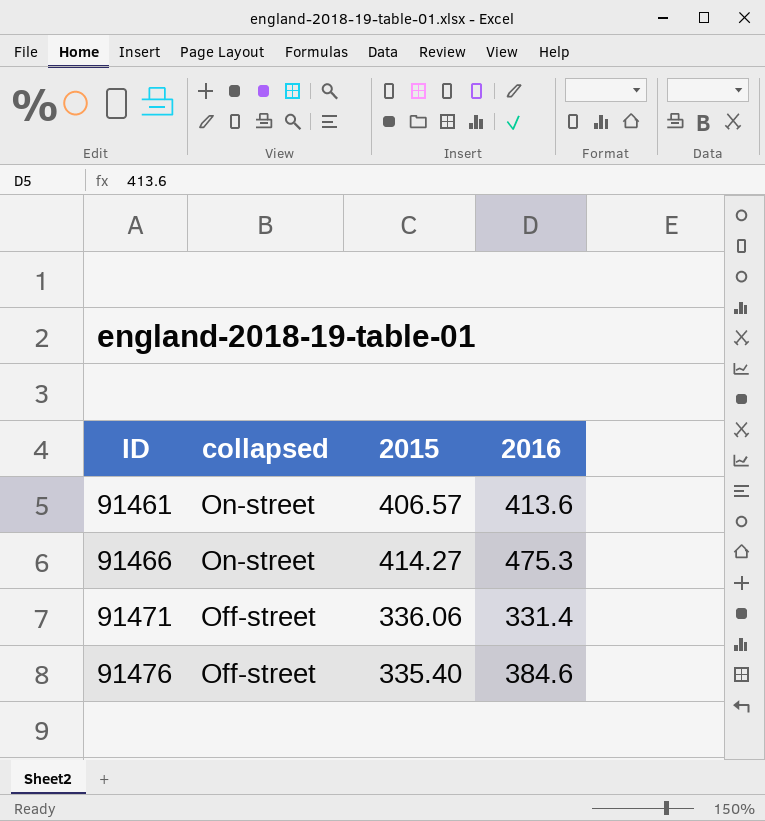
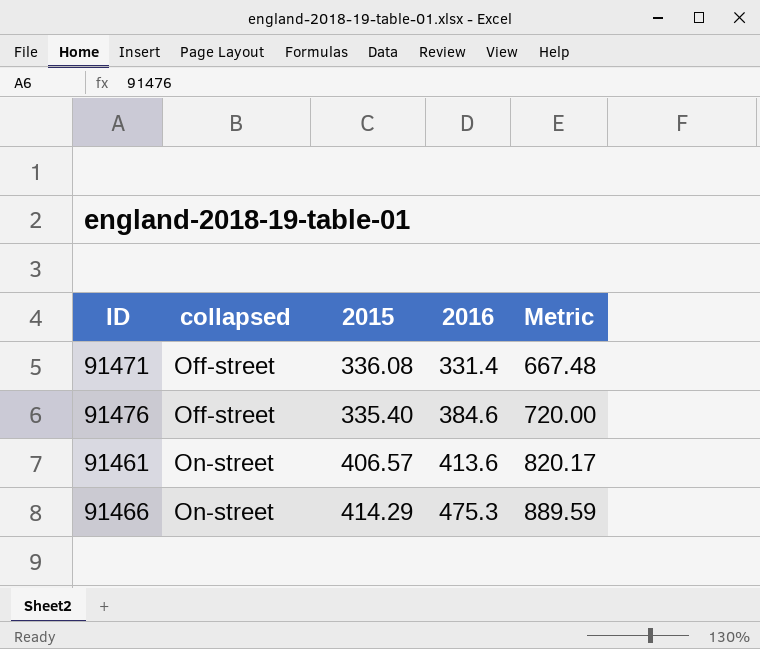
row order: ID ascending -> collapsed ascending
column Metric | formula: none -> [2015] + [2016]
91471 | 2015: 336.06 -> 336.08
91466 | 2015: 414.27 -> 414.29

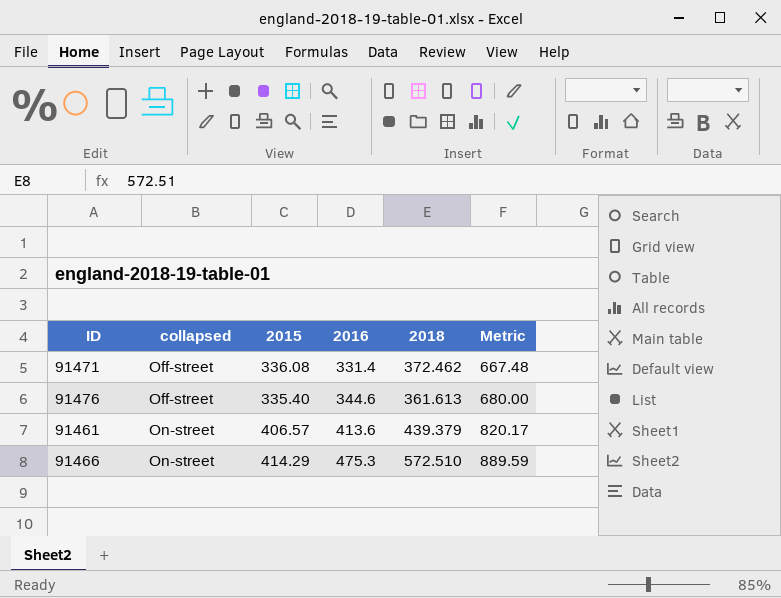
column 2018 | position: none -> 5
91476 | 2016: 384.6 -> 344.6
91476 | Metric: 720.00 -> 680.00

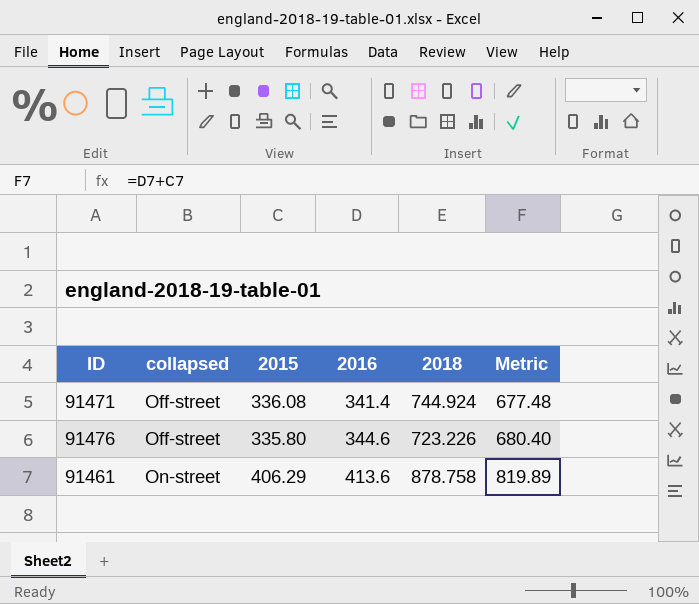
row 91466: On-street | 414.29 | 475.3 | 572.510 | 889.59 -> none
91471 | 2016: 331.4 -> 341.4
91471 | 2018: 372.462 -> 744.924
91471 | Metric: 667.48 -> 677.48
91476 | 2015: 335.40 -> 335.80
91476 | 2018: 361.613 -> 723.226
91476 | Metric: 680.00 -> 680.40
91461 | 2015: 406.57 -> 406.29
91461 | 2018: 439.379 -> 878.758
91461 | Metric: 820.17 -> 819.89

